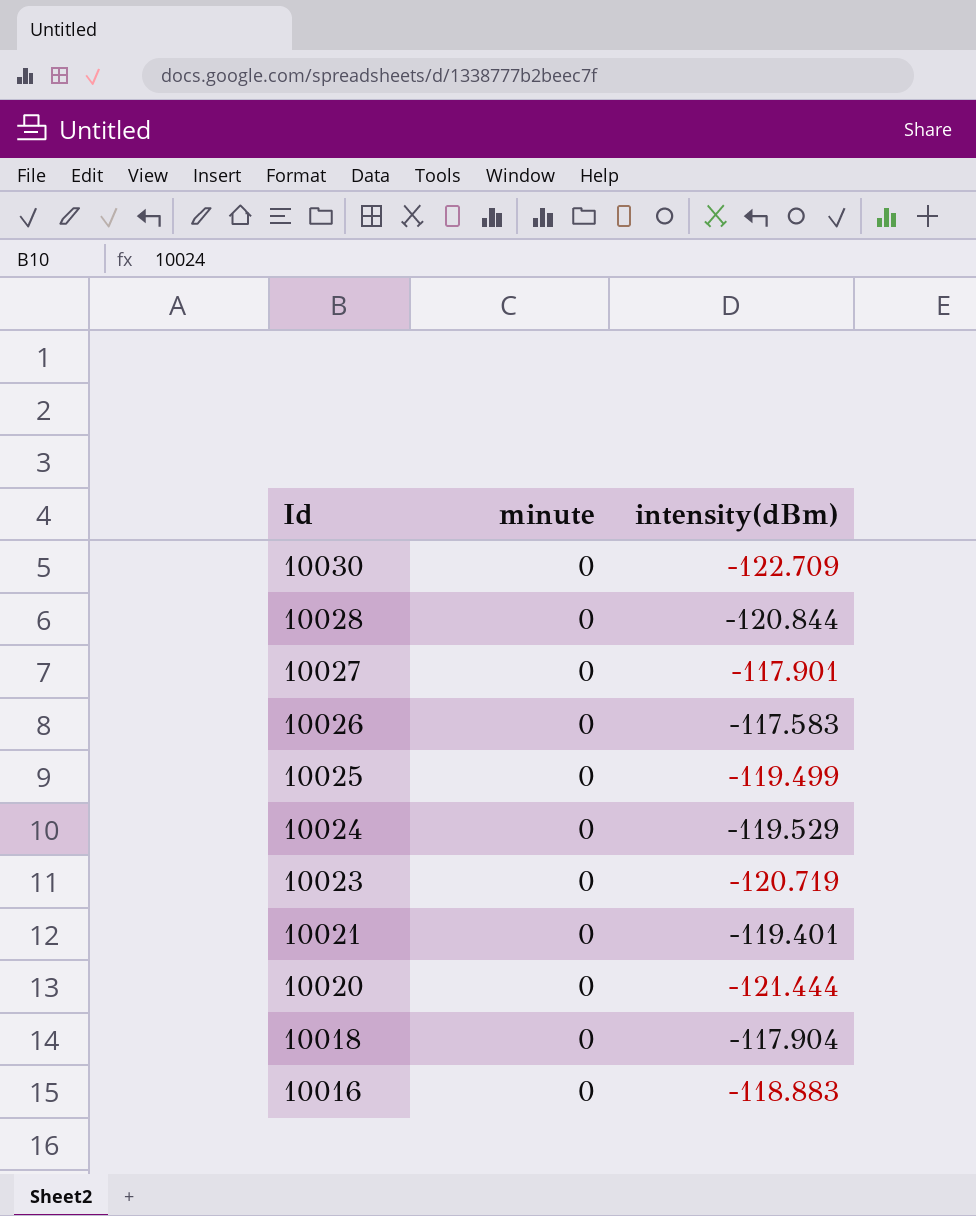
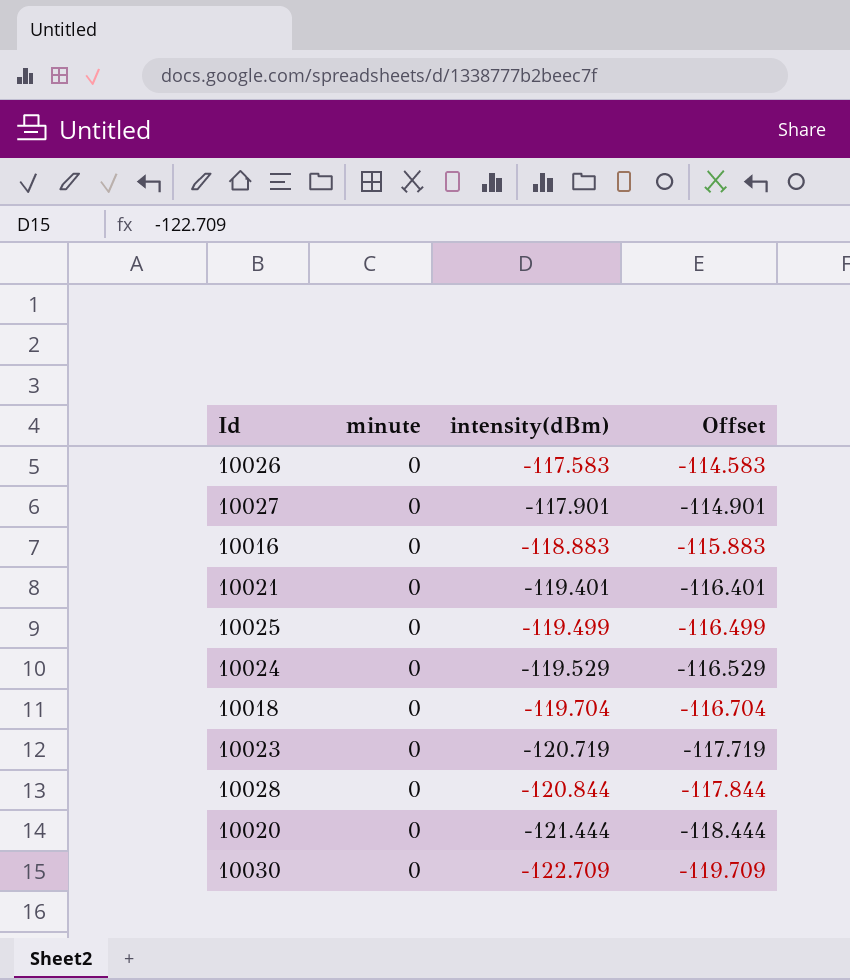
row order: Id descending -> intensity(dBm) descending
column Offset | formula: none -> [intensity(dBm)] + 3
10018 | intensity(dBm): -117.904 -> -119.704

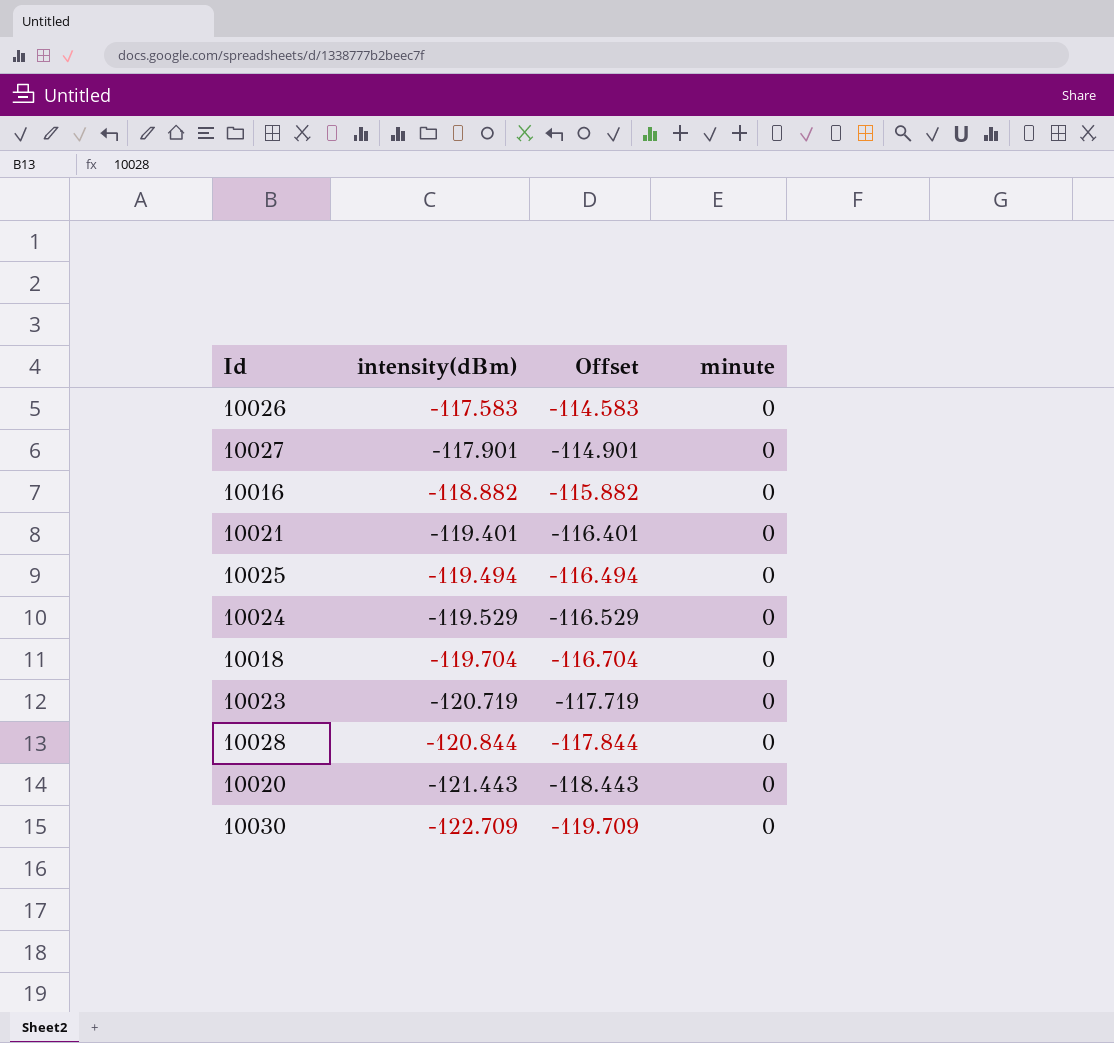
column minute | position: 2 -> 4
10016 | intensity(dBm): -118.883 -> -118.882
10016 | Offset: -115.883 -> -115.882
10025 | intensity(dBm): -119.499 -> -119.494
10025 | Offset: -116.499 -> -116.494
10020 | intensity(dBm): -121.444 -> -121.443
10020 | Offset: -118.444 -> -118.443

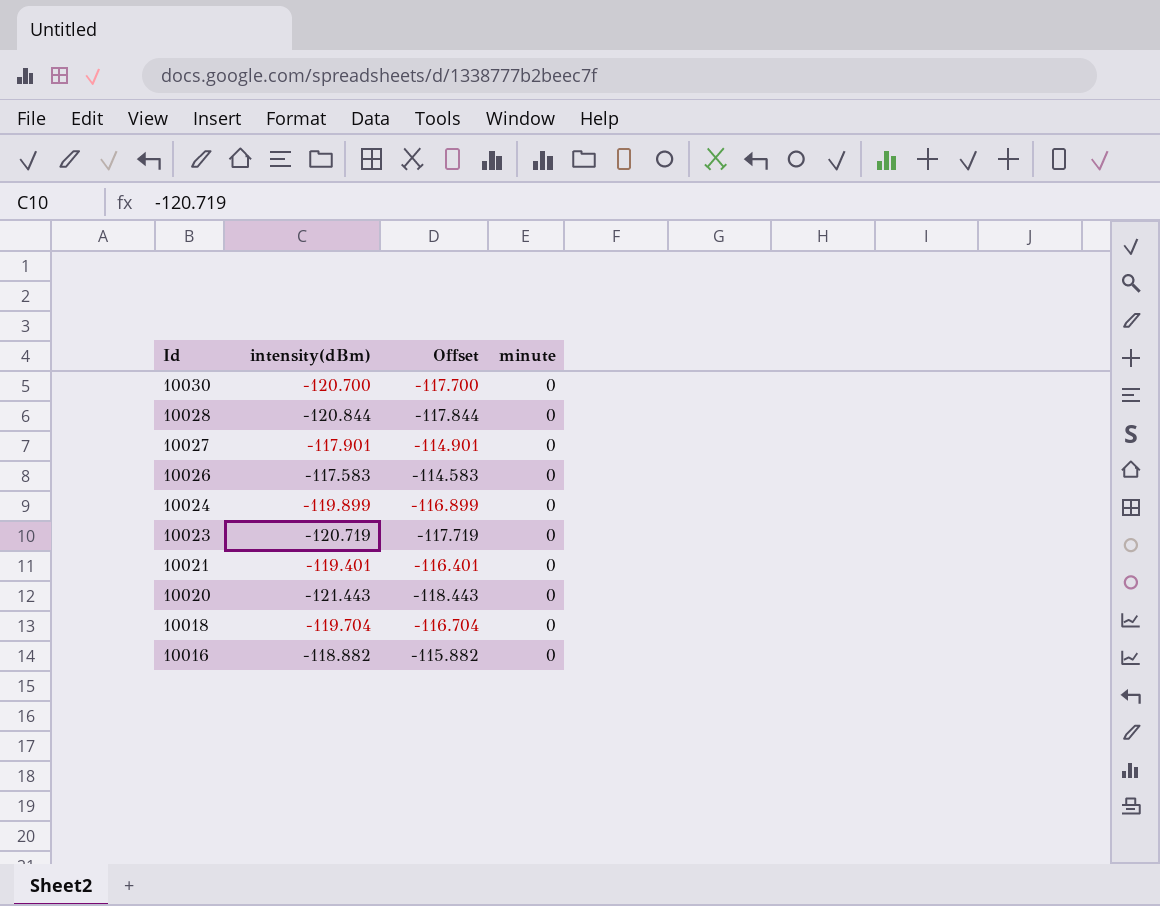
row order: intensity(dBm) descending -> Id descending
row 10025: -119.494 | -116.494 | 0 -> none
10030 | intensity(dBm): -122.709 -> -120.700
10030 | Offset: -119.709 -> -117.700
10024 | intensity(dBm): -119.529 -> -119.899
10024 | Offset: -116.529 -> -116.899

